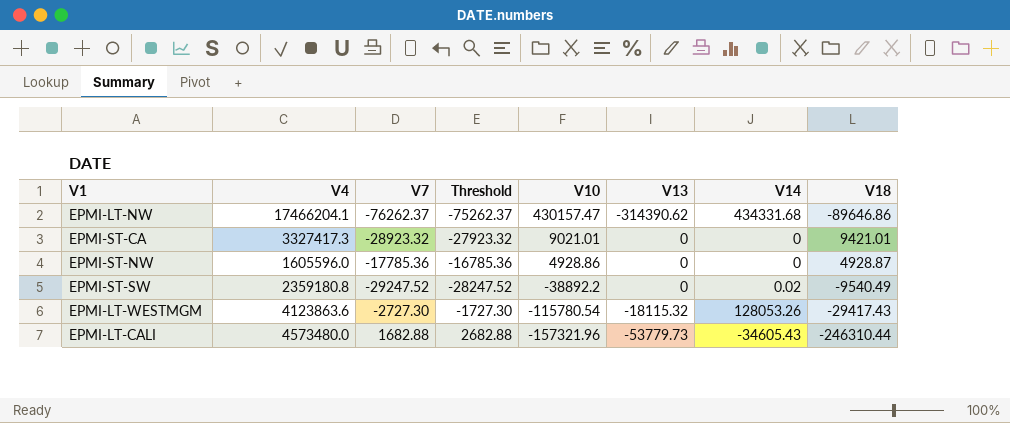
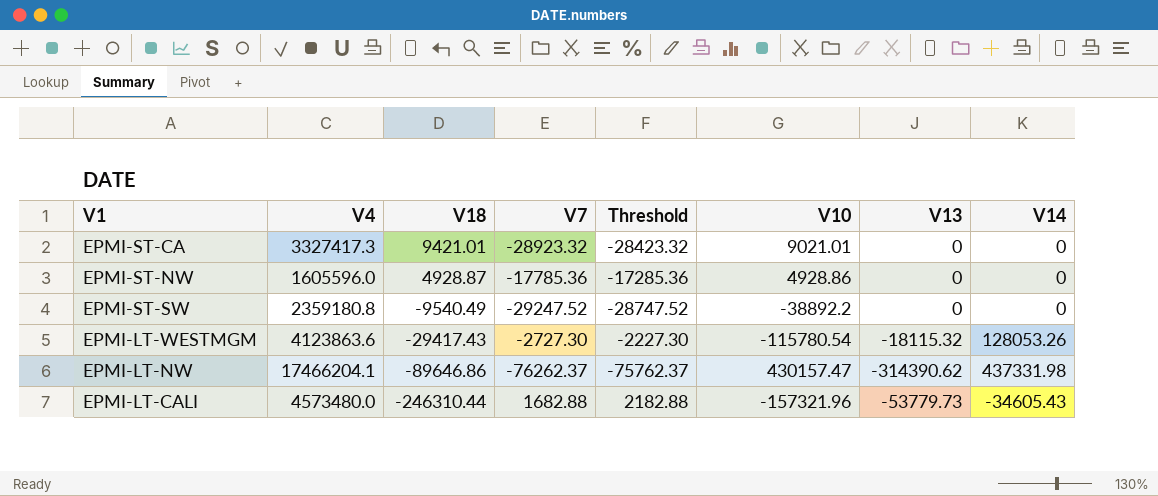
row order: V10 descending -> V18 descending
column V18 | position: 8 -> 3
column Threshold | formula: [V7] + 1000 -> [V7] + 500
EPMI-ST-SW | V14: 0.02 -> 0
EPMI-LT-NW | V14: 434331.68 -> 437331.98

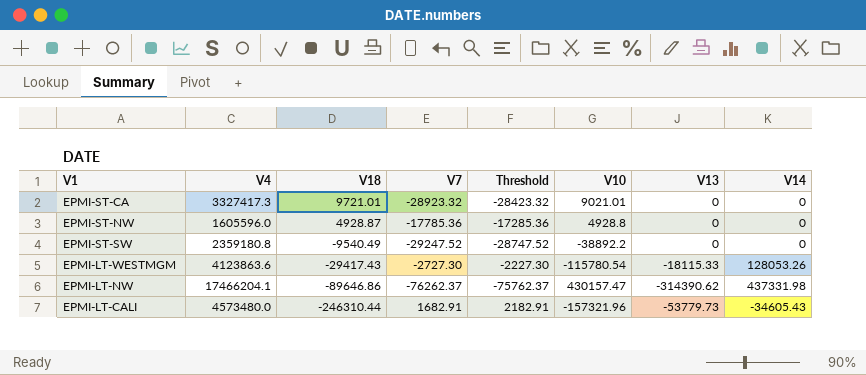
EPMI-ST-CA | V18: 9421.01 -> 9721.01
EPMI-ST-NW | V10: 4928.86 -> 4928.8
EPMI-LT-WESTMGM | V13: -18115.32 -> -18115.33
EPMI-LT-CALI | V7: 1682.88 -> 1682.91
EPMI-LT-CALI | Threshold: 2182.88 -> 2182.91

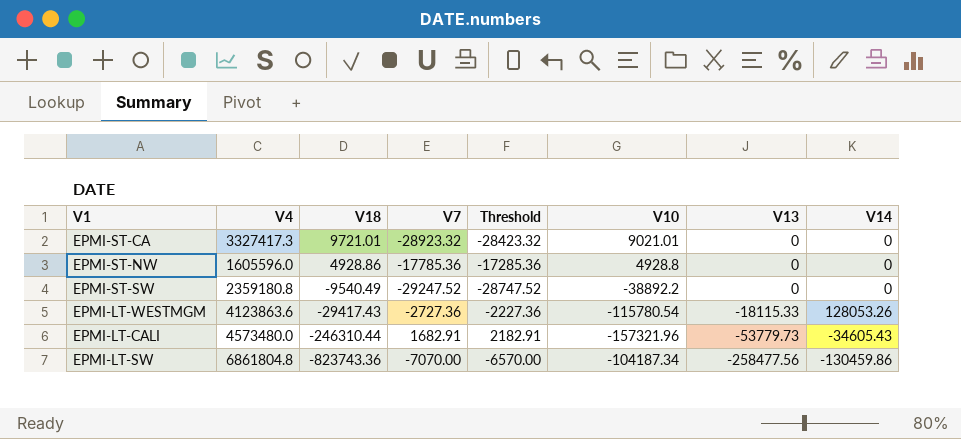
row EPMI-LT-NW: 17466204.1 | -89646.86 | -76262.37 | -75762.37 | 430157.47 | -314390.62 | 437331.98 -> none
EPMI-ST-NW | V18: 4928.87 -> 4928.86
EPMI-LT-WESTMGM | V7: -2727.30 -> -2727.36
EPMI-LT-WESTMGM | Threshold: -2227.30 -> -2227.36
row EPMI-LT-SW: none -> 6861804.8 | -823743.36 | -7070.00 | -6570.00 | -104187.34 | -258477.56 | -130459.86

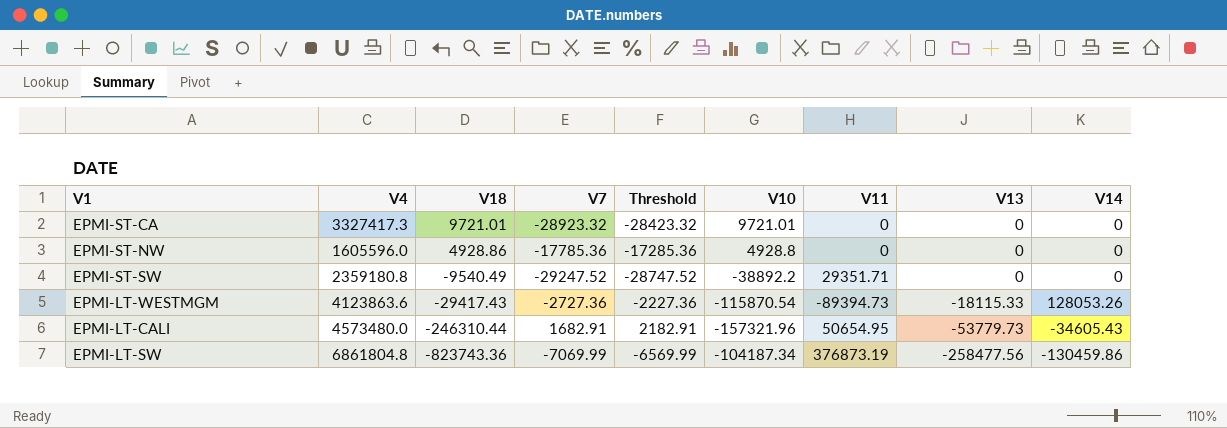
column V11 | position: none -> 7
EPMI-ST-CA | V10: 9021.01 -> 9721.01
EPMI-LT-WESTMGM | V10: -115780.54 -> -115870.54
EPMI-LT-SW | V7: -7070.00 -> -7069.99
EPMI-LT-SW | Threshold: -6570.00 -> -6569.99

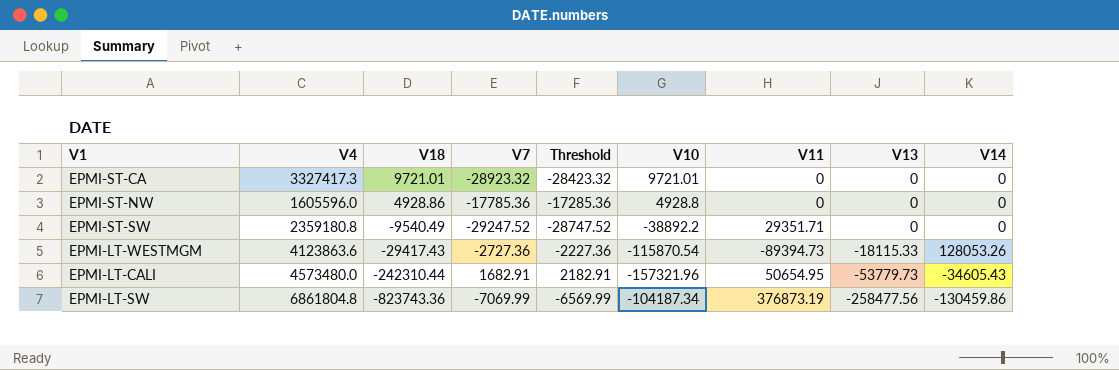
EPMI-LT-CALI | V18: -246310.44 -> -242310.44

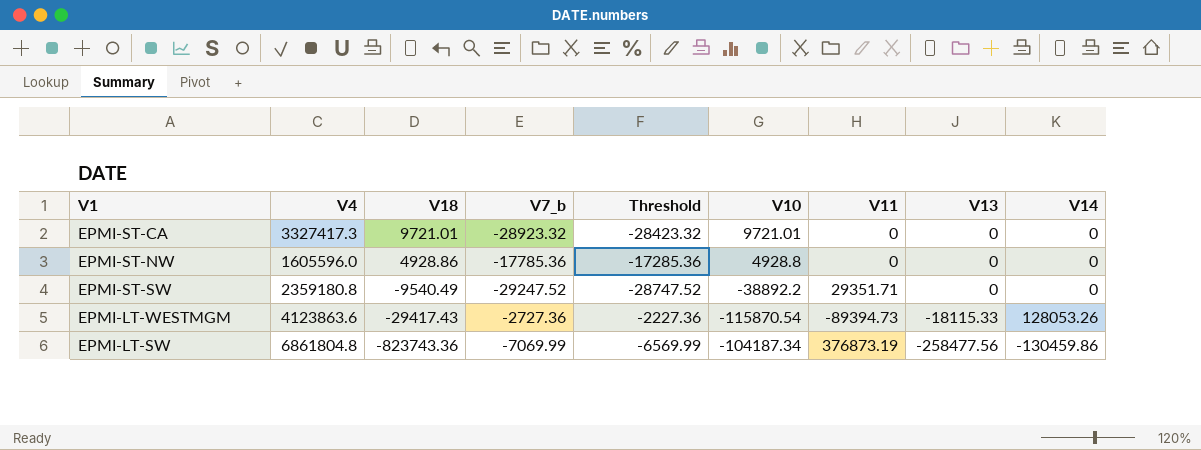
column name: V7 -> V7_b
row EPMI-LT-CALI: 4573480.0 | -242310.44 | 1682.91 | 2182.91 | -157321.96 | 50654.95 | -53779.73 | -34605.43 -> none

